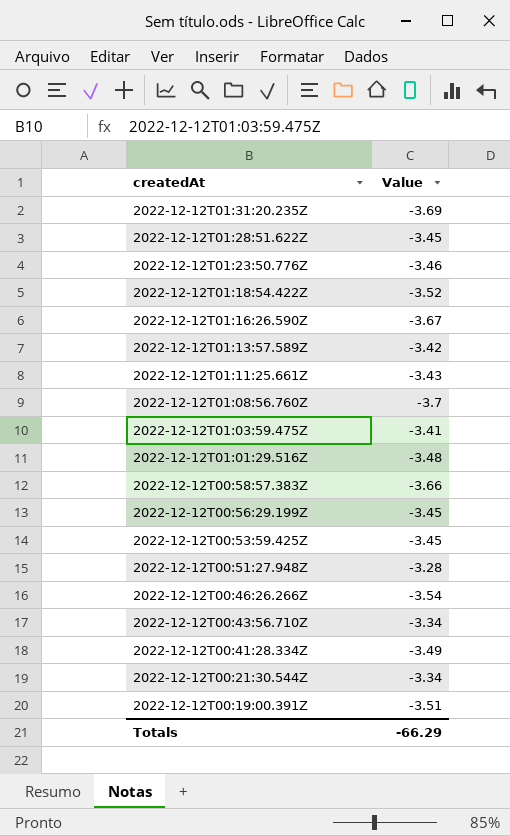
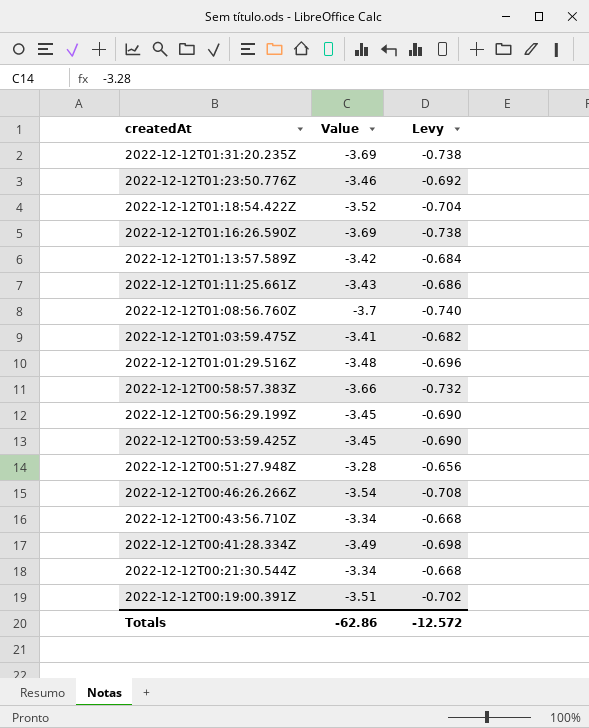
column Levy | formula: none -> [Value] * 0.2
row 2022-12-12T01:28:51.622Z: -3.45 -> none
2022-12-12T01:16:26.590Z | Value: -3.67 -> -3.69
Totals | Value: -66.29 -> -62.86

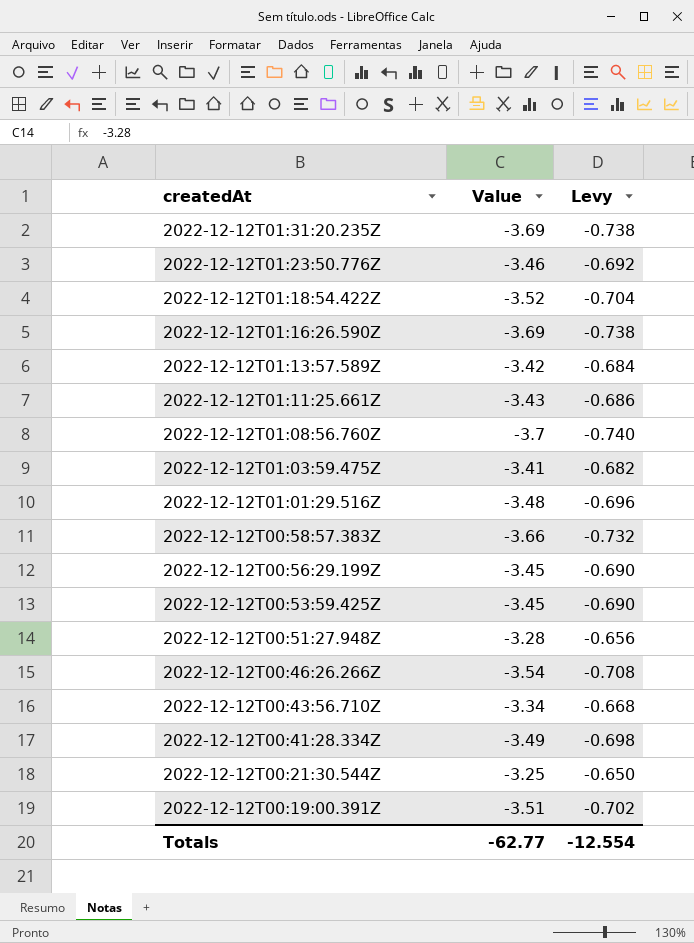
2022-12-12T00:21:30.544Z | Value: -3.34 -> -3.25
2022-12-12T00:21:30.544Z | Levy: -0.668 -> -0.650
Totals | Value: -62.86 -> -62.77
Totals | Levy: -12.572 -> -12.554

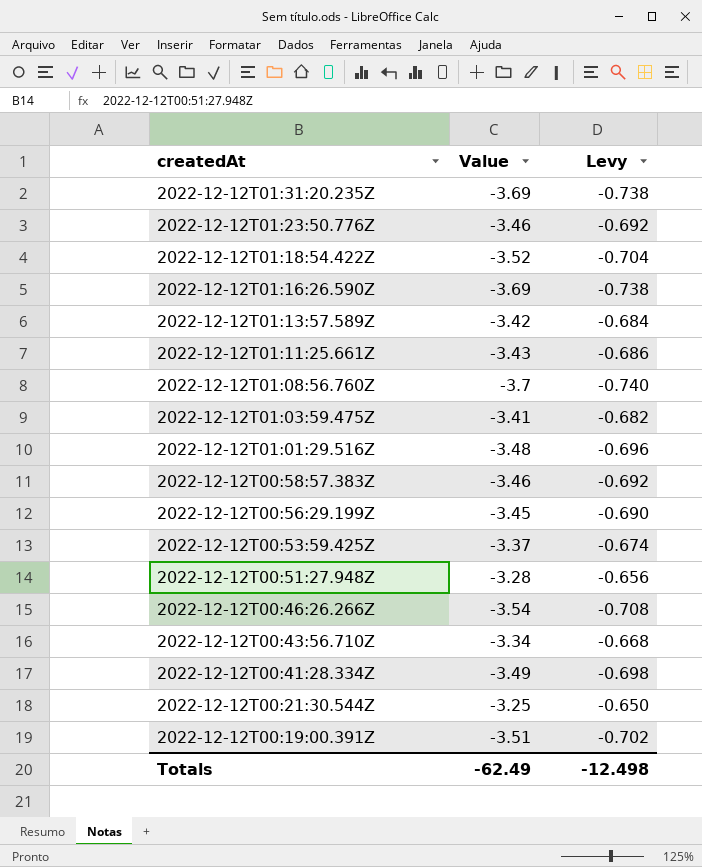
2022-12-12T00:58:57.383Z | Value: -3.66 -> -3.46
2022-12-12T00:58:57.383Z | Levy: -0.732 -> -0.692
2022-12-12T00:53:59.425Z | Value: -3.45 -> -3.37
2022-12-12T00:53:59.425Z | Levy: -0.690 -> -0.674
Totals | Value: -62.77 -> -62.49
Totals | Levy: -12.554 -> -12.498

